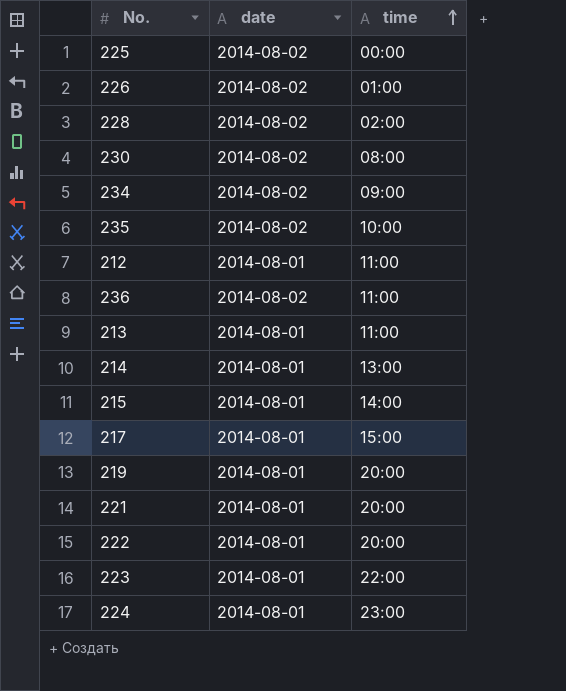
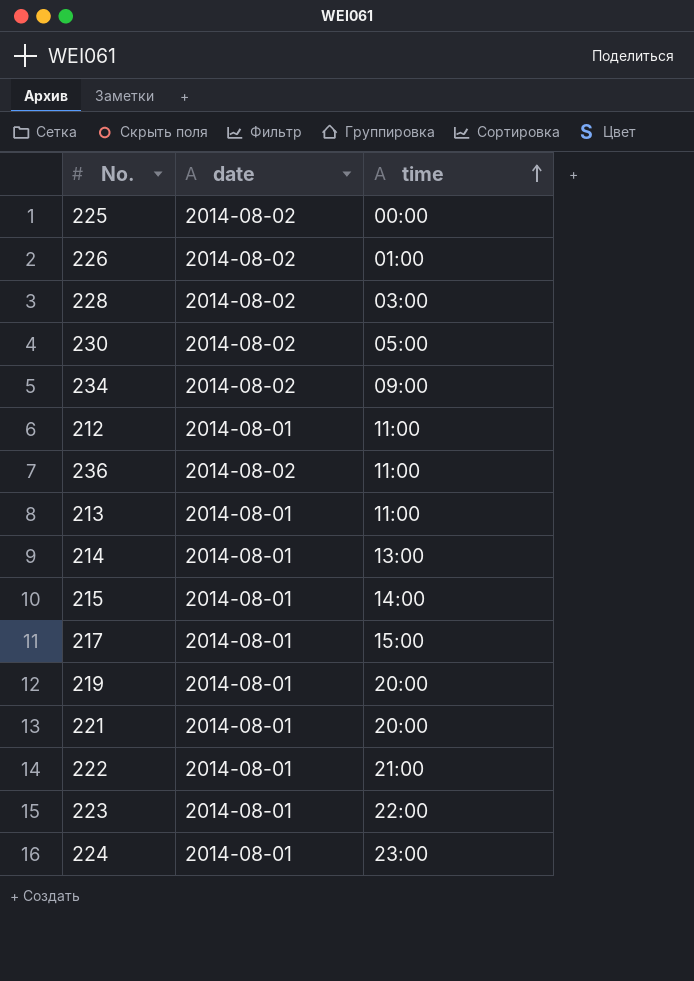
row 235: 2014-08-02 | 10:00 -> none
228 | time: 02:00 -> 03:00
230 | time: 08:00 -> 05:00
222 | time: 20:00 -> 21:00

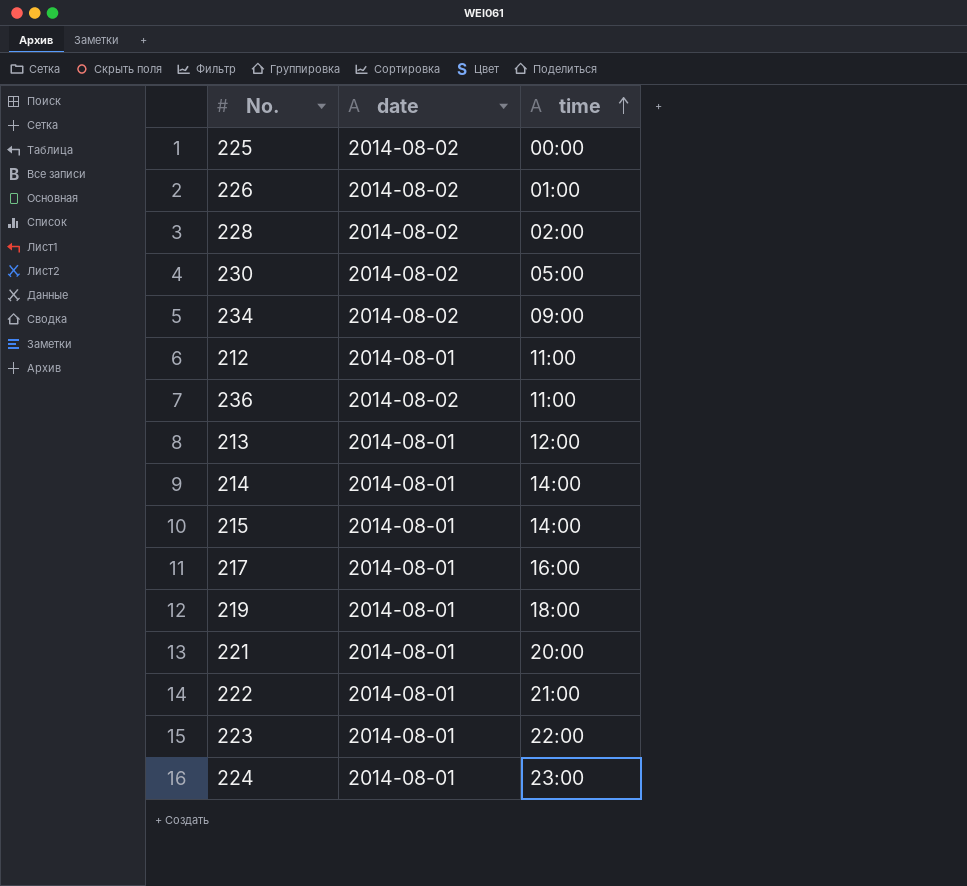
228 | time: 03:00 -> 02:00
213 | time: 11:00 -> 12:00
214 | time: 13:00 -> 14:00
217 | time: 15:00 -> 16:00
219 | time: 20:00 -> 18:00

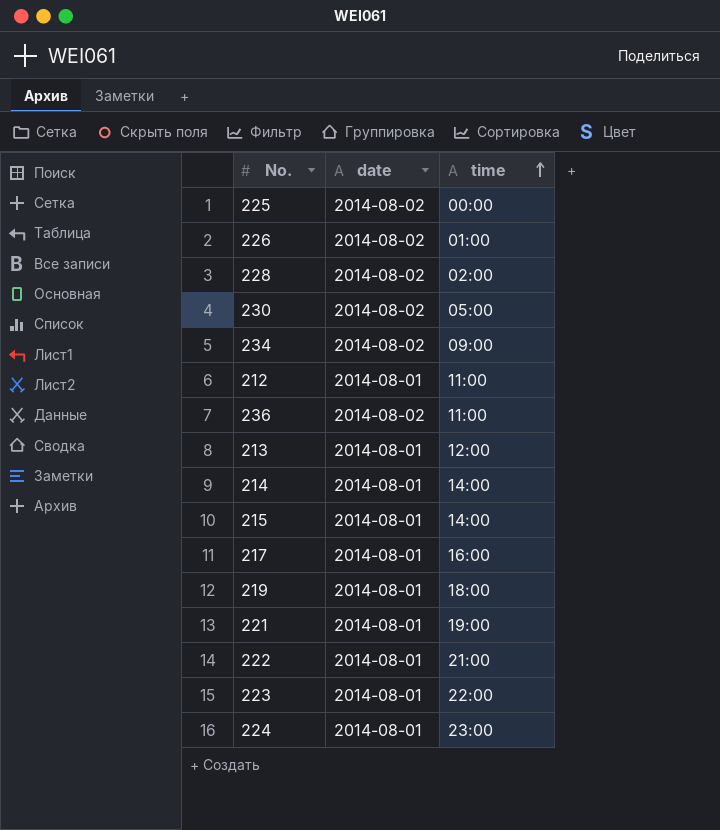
221 | time: 20:00 -> 19:00

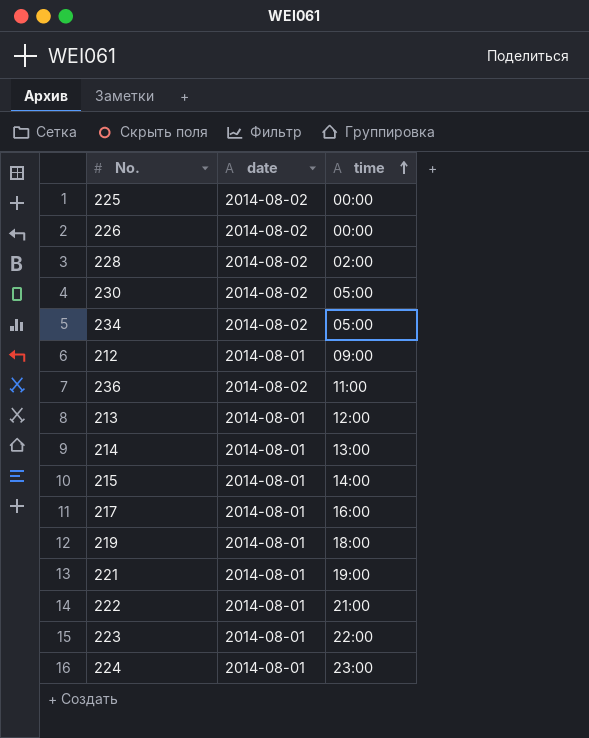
226 | time: 01:00 -> 00:00
234 | time: 09:00 -> 05:00
212 | time: 11:00 -> 09:00
214 | time: 14:00 -> 13:00

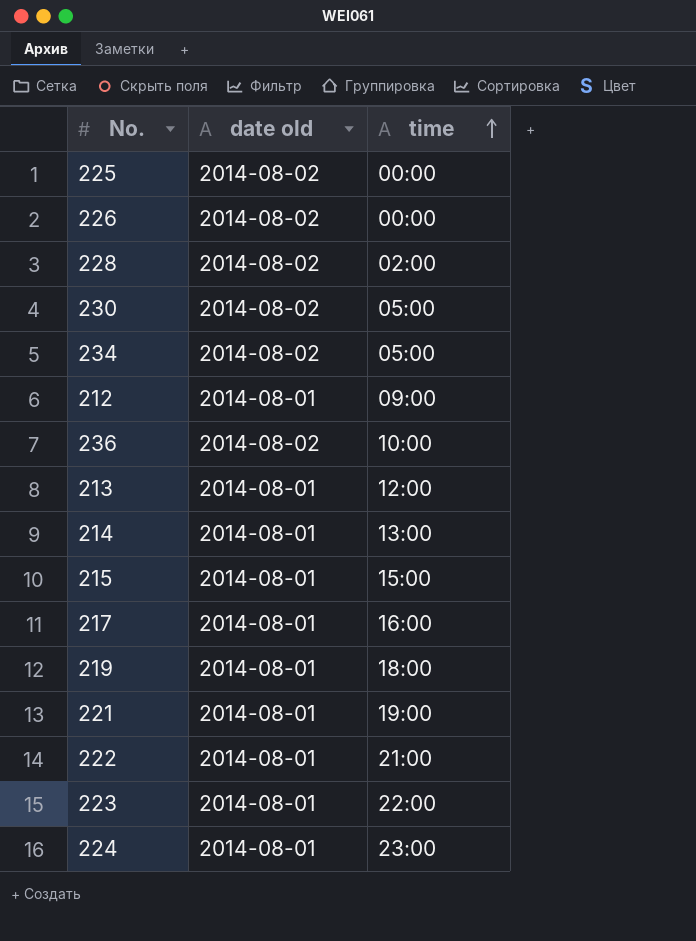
column name: date -> date old
236 | time: 11:00 -> 10:00
215 | time: 14:00 -> 15:00

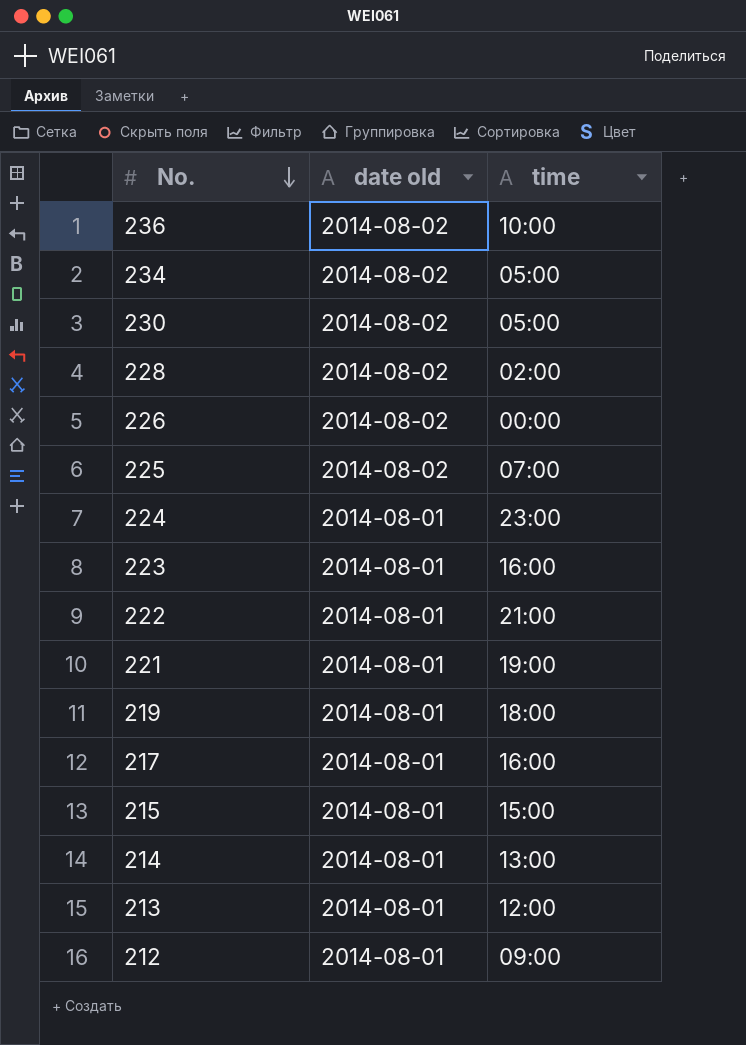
row order: time ascending -> No. descending
225 | time: 00:00 -> 07:00
223 | time: 22:00 -> 16:00

